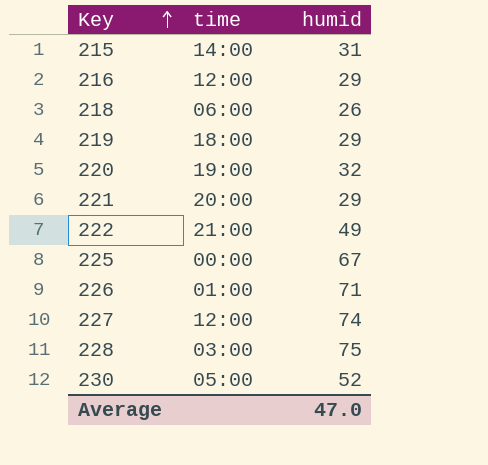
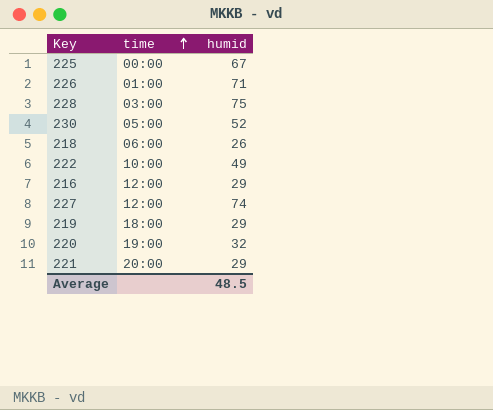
row order: Key ascending -> time ascending
row 215: 14:00 | 31 -> none
222 | time: 21:00 -> 10:00
Average | humid: 47.0 -> 48.5

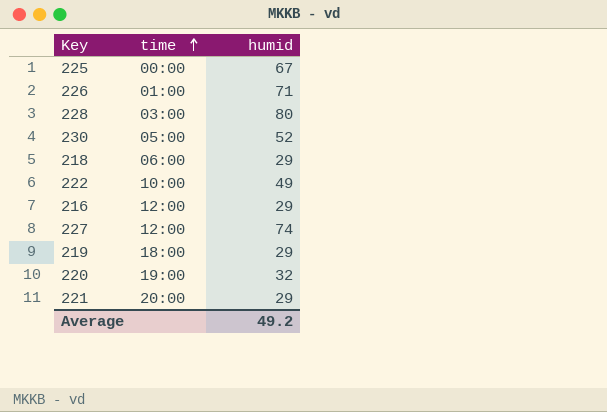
228 | humid: 75 -> 80
218 | humid: 26 -> 29
Average | humid: 48.5 -> 49.2

